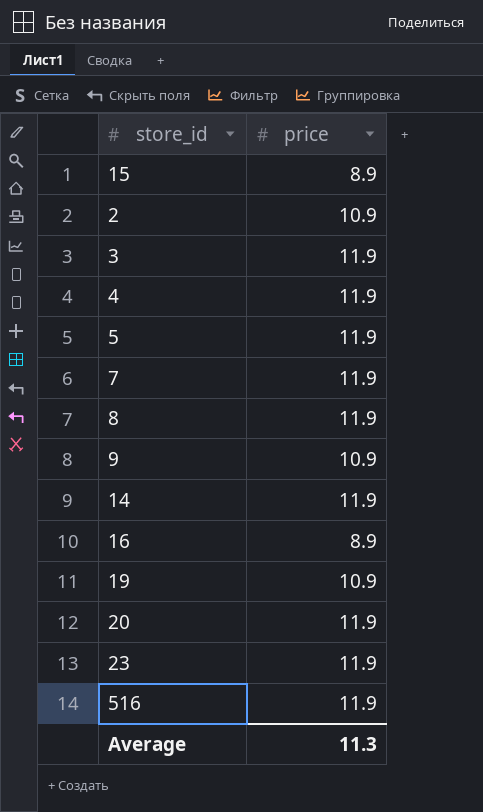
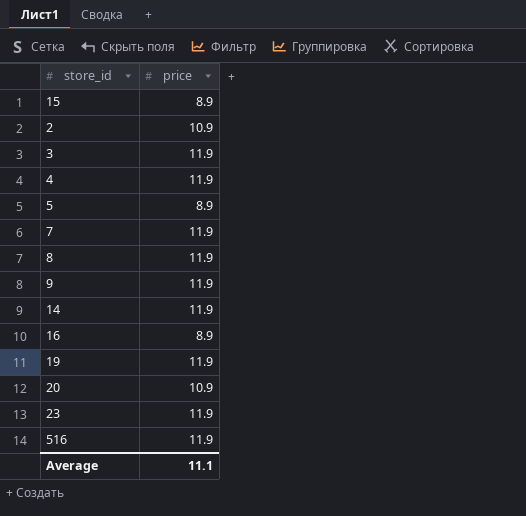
5 | price: 11.9 -> 8.9
9 | price: 10.9 -> 11.9
19 | price: 10.9 -> 11.9
20 | price: 11.9 -> 10.9
Average | price: 11.3 -> 11.1

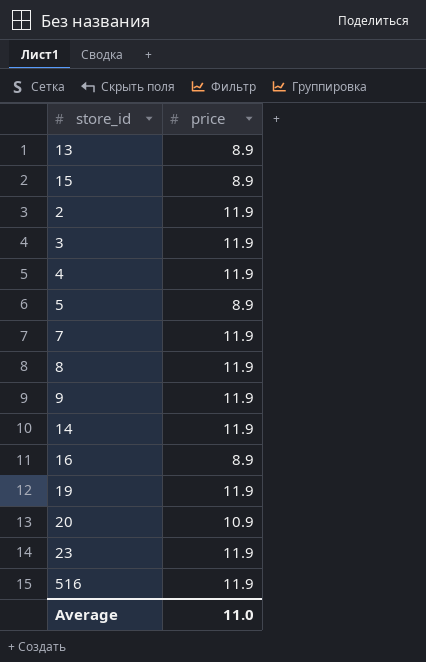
row 13: none -> 8.9
2 | price: 10.9 -> 11.9
Average | price: 11.1 -> 11.0

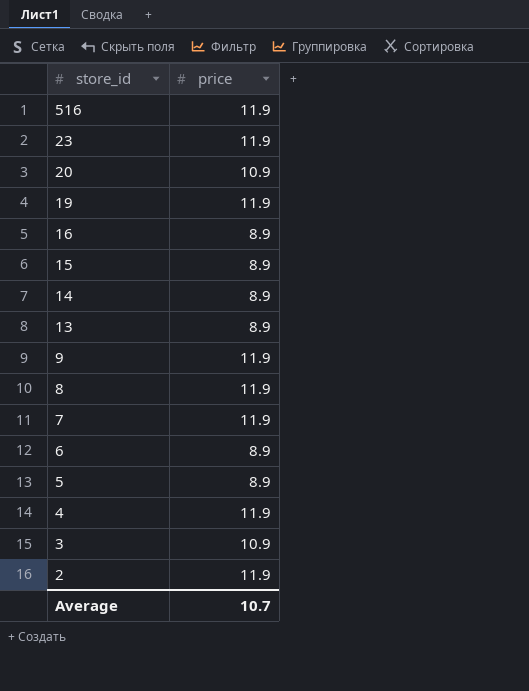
row order: none -> store_id descending
14 | price: 11.9 -> 8.9
row 6: none -> 8.9
3 | price: 11.9 -> 10.9
Average | price: 11.0 -> 10.7

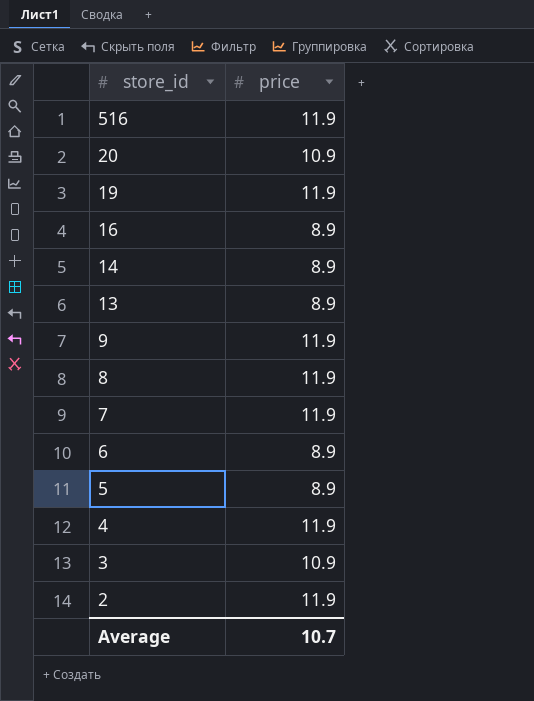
row 23: 11.9 -> none
row 15: 8.9 -> none

